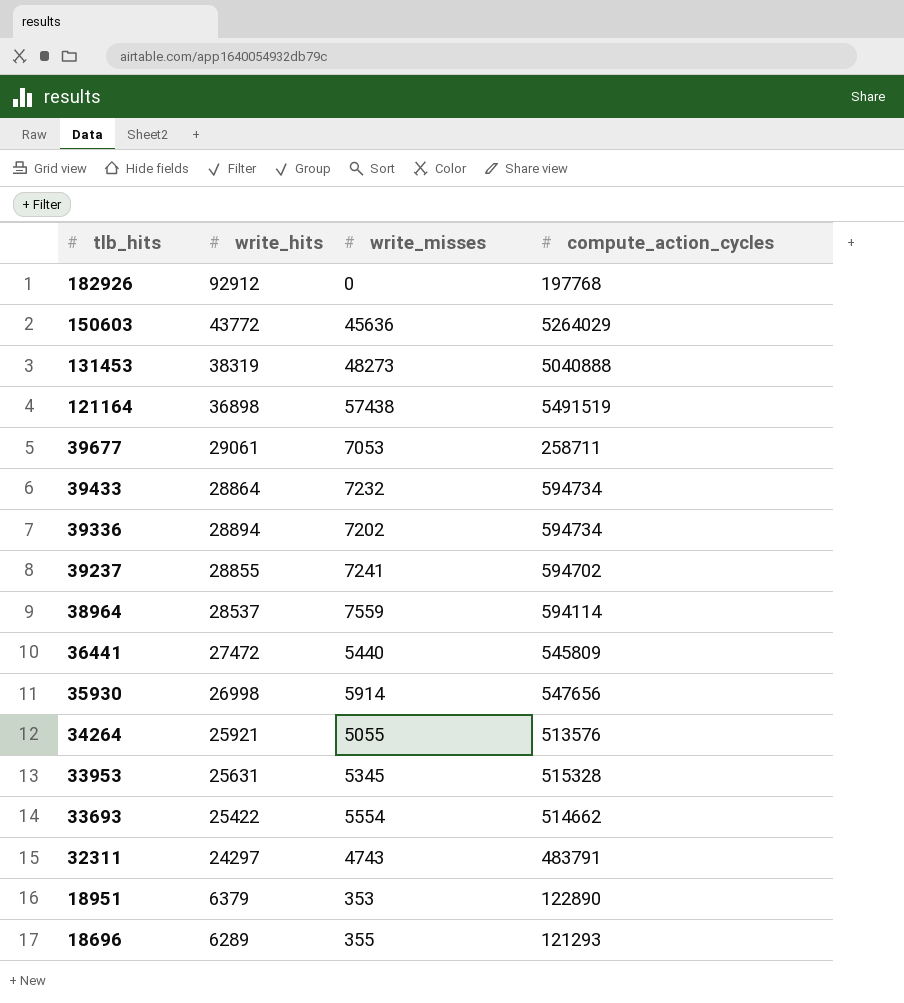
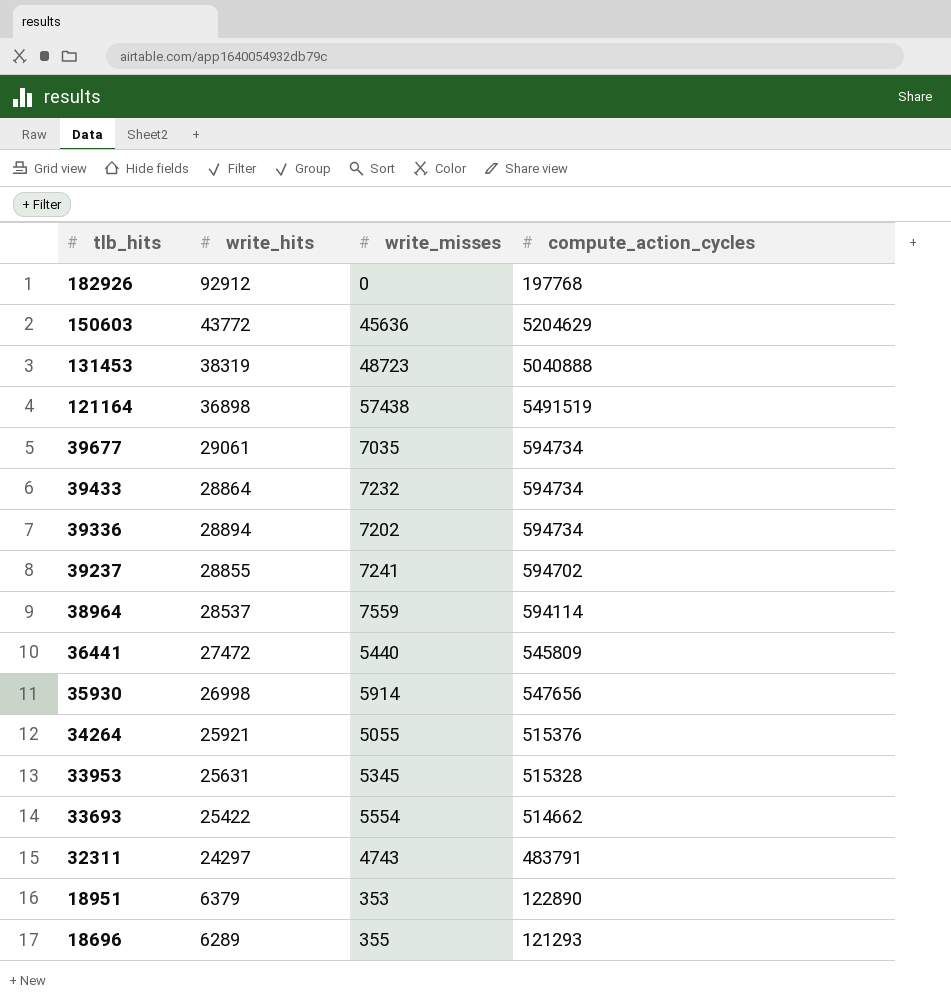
150603 | compute_action_cycles: 5264029 -> 5204629
131453 | write_misses: 48273 -> 48723
39677 | write_misses: 7053 -> 7035
39677 | compute_action_cycles: 258711 -> 594734
34264 | compute_action_cycles: 513576 -> 515376

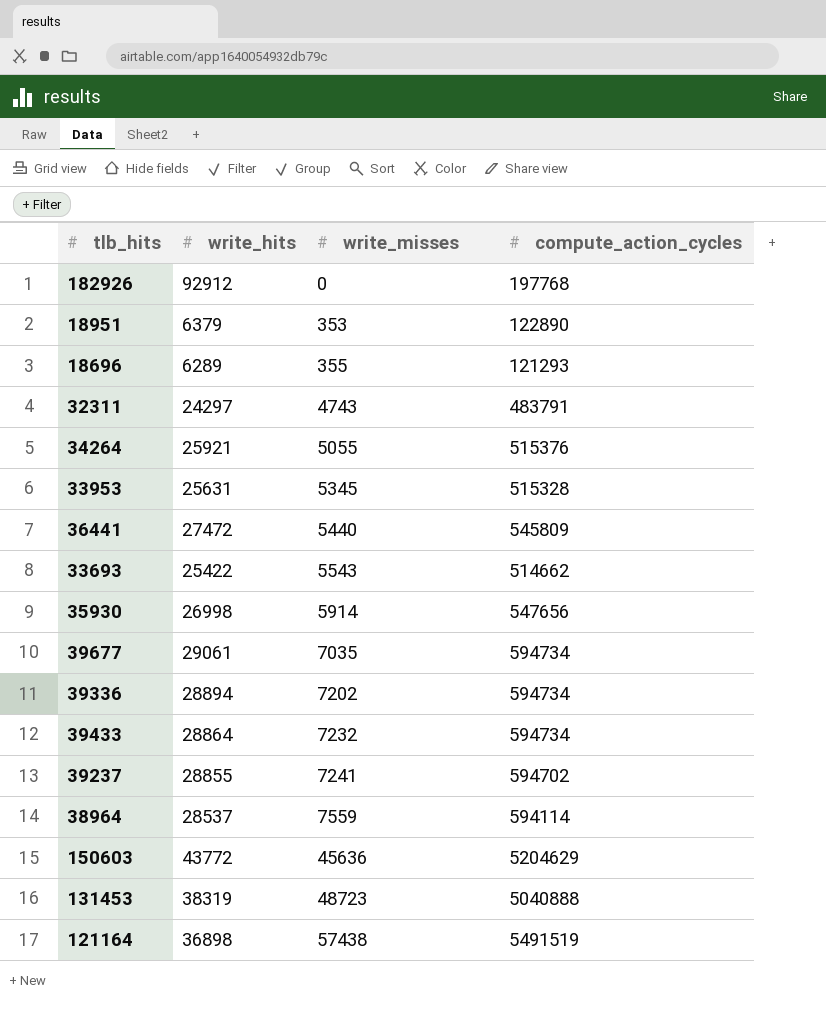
row order: tlb_hits descending -> write_misses ascending
33693 | write_misses: 5554 -> 5543

